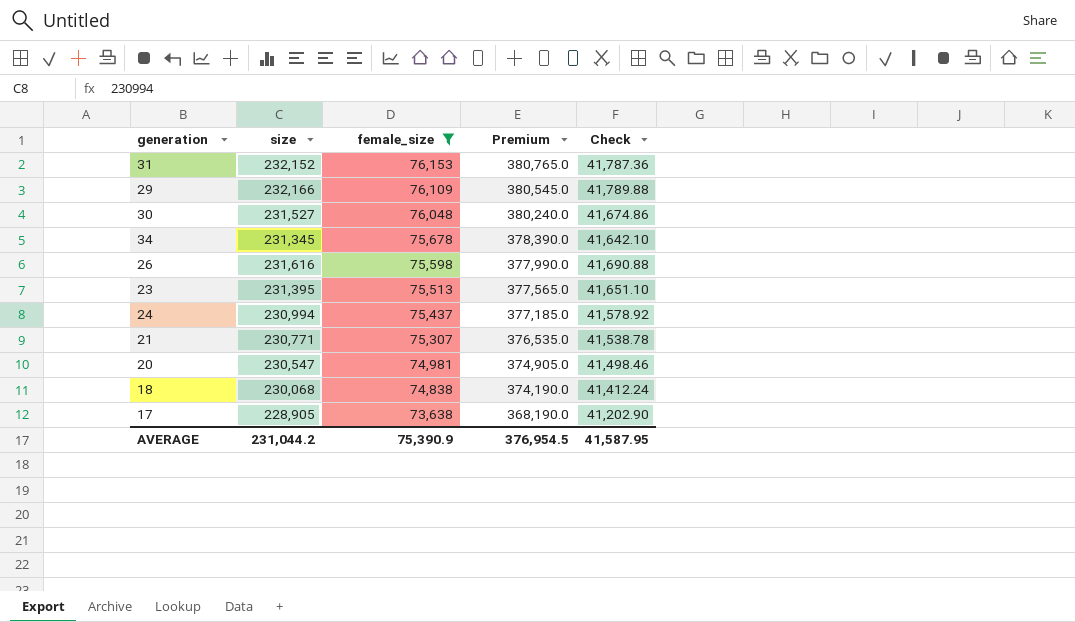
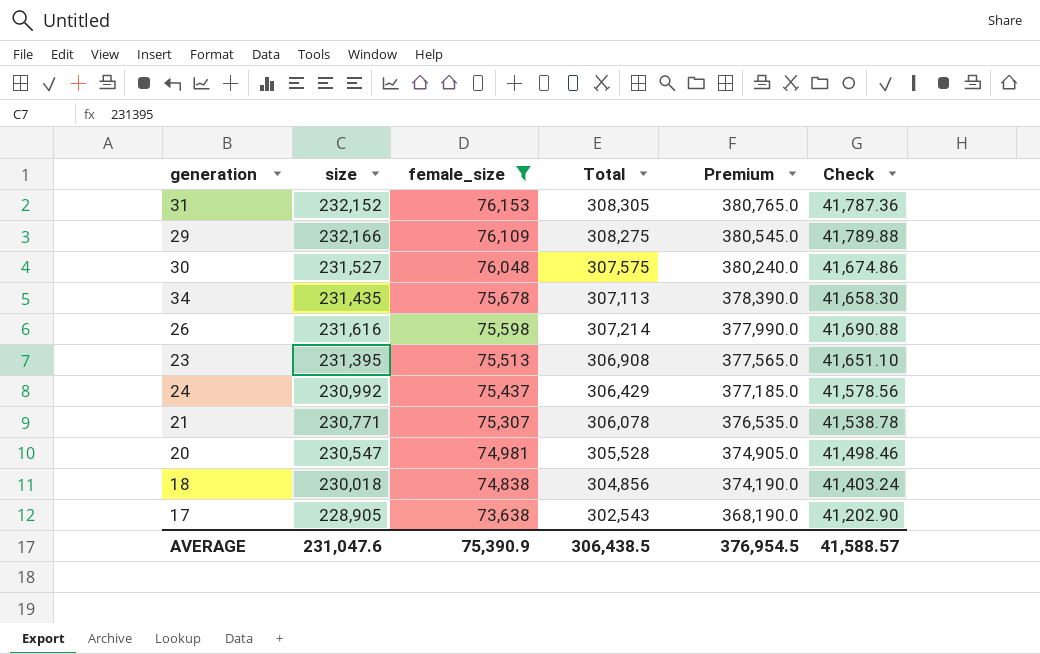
column Total | formula: none -> [size] + [female_size]
34 | size: 231,345 -> 231,435
34 | Check: 41,642.10 -> 41,658.30
24 | size: 230,994 -> 230,992
24 | Check: 41,578.92 -> 41,578.56
18 | size: 230,068 -> 230,018
18 | Check: 41,412.24 -> 41,403.24
AVERAGE | size: 231,044.2 -> 231,047.6
AVERAGE | Check: 41,587.95 -> 41,588.57

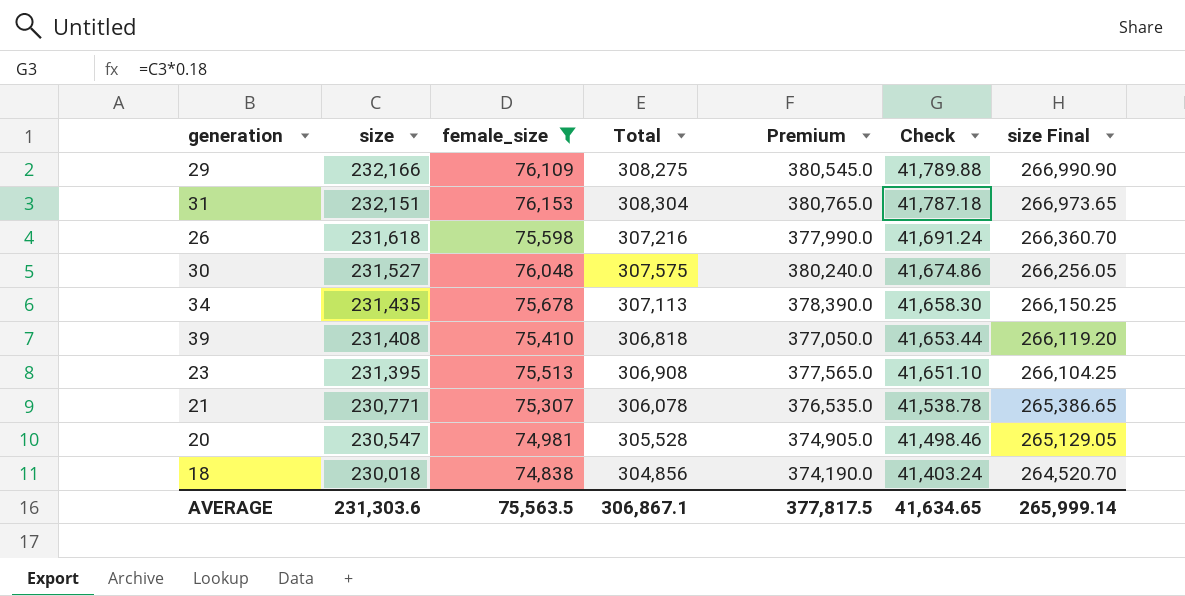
row order: female_size descending -> size descending
column size Final | formula: none -> [size] * 1.15
row 24: 230,992 | 75,437 | 306,429 | 377,185.0 | 41,578.56 -> none
row 17: 228,905 | 73,638 | 302,543 | 368,190.0 | 41,202.90 -> none
31 | size: 232,152 -> 232,151
31 | Total: 308,305 -> 308,304
31 | Check: 41,787.36 -> 41,787.18
26 | size: 231,616 -> 231,618
26 | Total: 307,214 -> 307,216
26 | Check: 41,690.88 -> 41,691.24
row 39: none -> 231,408 | 75,410 | 306,818 | 377,050.0 | 41,653.44 | 266,119.20
AVERAGE | size: 231,047.6 -> 231,303.6
AVERAGE | female_size: 75,390.9 -> 75,563.5
AVERAGE | Total: 306,438.5 -> 306,867.1
AVERAGE | Premium: 376,954.5 -> 377,817.5
AVERAGE | Check: 41,588.57 -> 41,634.65

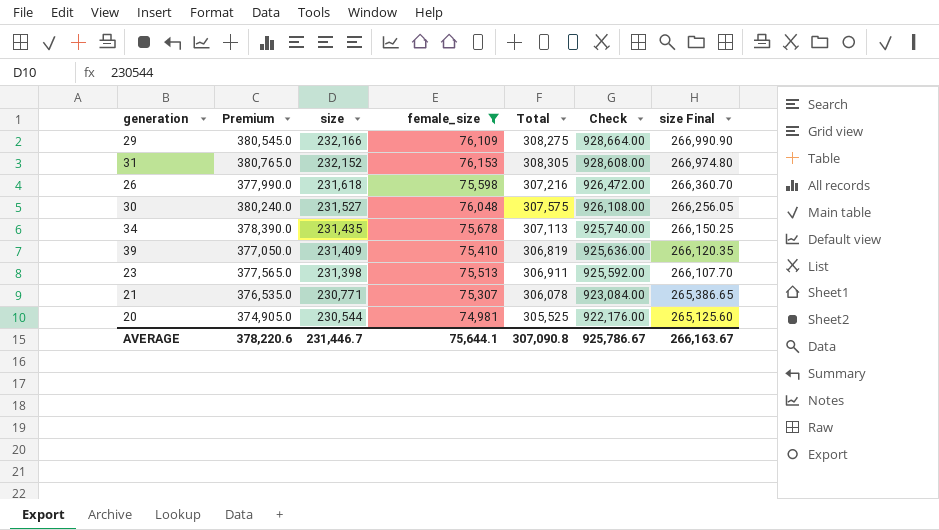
column Premium | position: 5 -> 2
column Check | formula: [size] * 0.18 -> [size] * 4
row 18: 230,018 | 74,838 | 304,856 | 374,190.0 | 41,403.24 | 264,520.70 -> none
31 | size: 232,151 -> 232,152
31 | Total: 308,304 -> 308,305
31 | size Final: 266,973.65 -> 266,974.80
39 | size: 231,408 -> 231,409
39 | Total: 306,818 -> 306,819
39 | size Final: 266,119.20 -> 266,120.35
23 | size: 231,395 -> 231,398
23 | Total: 306,908 -> 306,911
23 | size Final: 266,104.25 -> 266,107.70
20 | size: 230,547 -> 230,544
20 | Total: 305,528 -> 305,525
20 | size Final: 265,129.05 -> 265,125.60
AVERAGE | Premium: 377,817.5 -> 378,220.6
AVERAGE | size: 231,303.6 -> 231,446.7
AVERAGE | female_size: 75,563.5 -> 75,644.1
AVERAGE | Total: 306,867.1 -> 307,090.8
AVERAGE | Check: 41,634.65 -> 925,786.67
AVERAGE | size Final: 265,999.14 -> 266,163.67

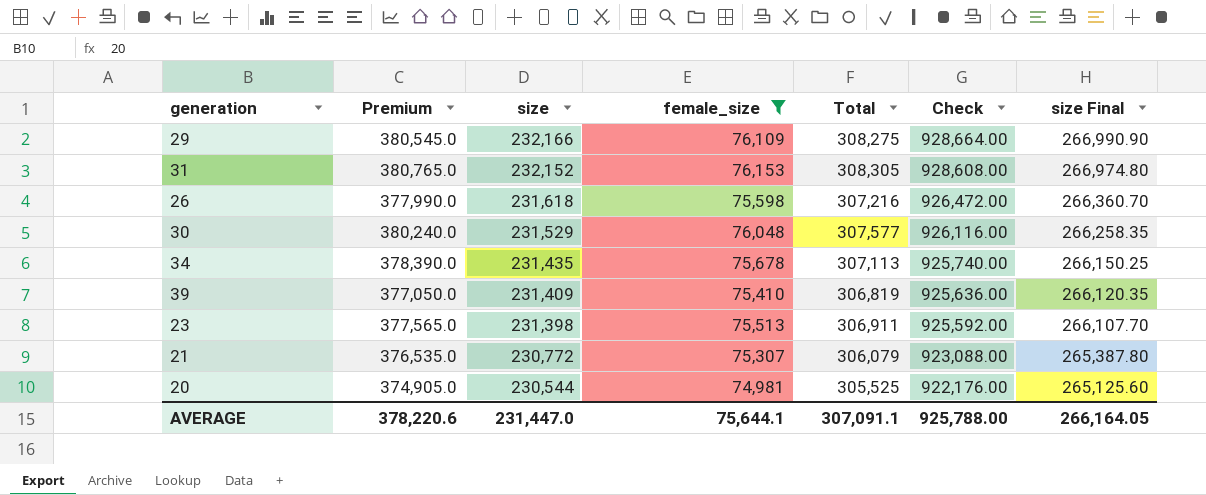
30 | size: 231,527 -> 231,529
30 | Total: 307,575 -> 307,577
30 | Check: 926,108.00 -> 926,116.00
30 | size Final: 266,256.05 -> 266,258.35
21 | size: 230,771 -> 230,772
21 | Total: 306,078 -> 306,079
21 | Check: 923,084.00 -> 923,088.00
21 | size Final: 265,386.65 -> 265,387.80
AVERAGE | size: 231,446.7 -> 231,447.0
AVERAGE | Total: 307,090.8 -> 307,091.1
AVERAGE | Check: 925,786.67 -> 925,788.00
AVERAGE | size Final: 266,163.67 -> 266,164.05

